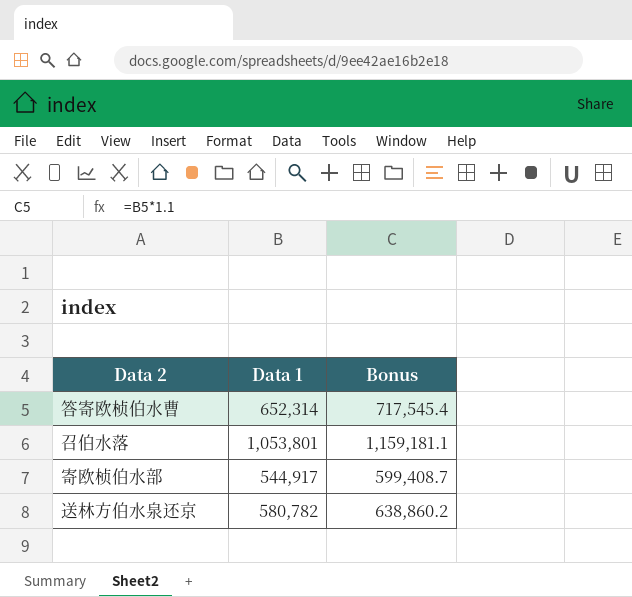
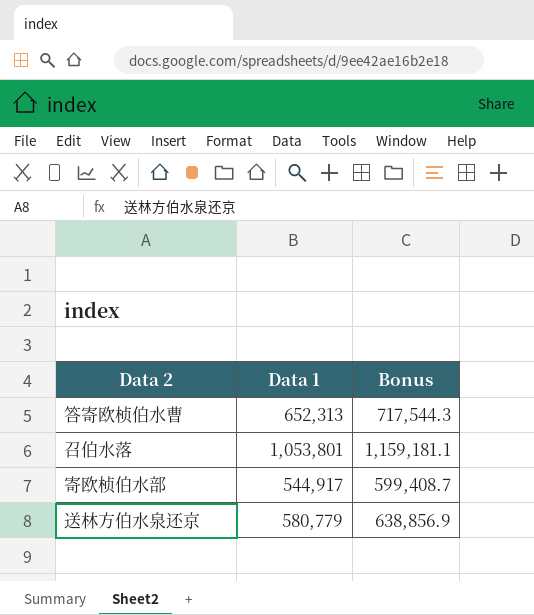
答寄欧桢伯水曹 | Data 1: 652,314 -> 652,313
答寄欧桢伯水曹 | Bonus: 717,545.4 -> 717,544.3
送林方伯水泉还京 | Data 1: 580,782 -> 580,779
送林方伯水泉还京 | Bonus: 638,860.2 -> 638,856.9

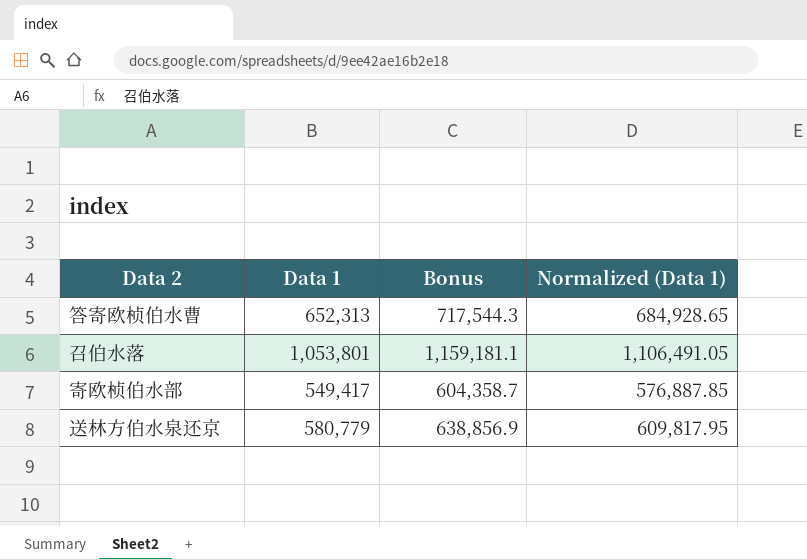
column Normalized (Data 1) | formula: none -> [Data 1] * 1.05
寄欧桢伯水部 | Data 1: 544,917 -> 549,417
寄欧桢伯水部 | Bonus: 599,408.7 -> 604,358.7

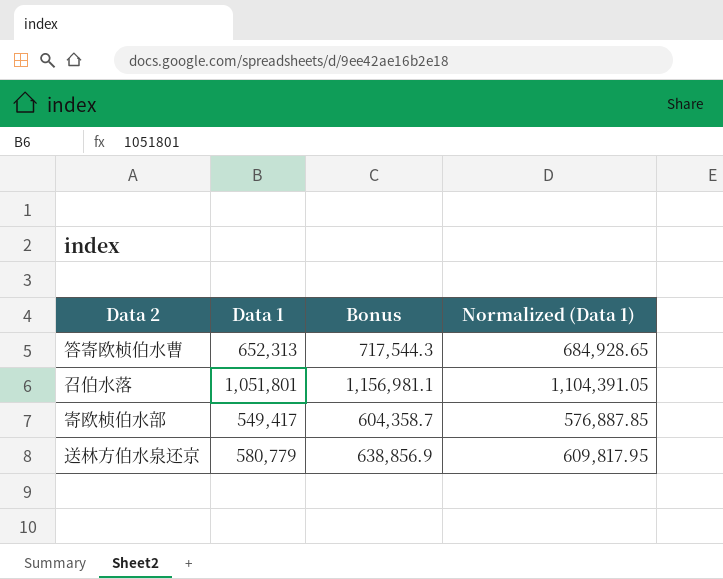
召伯水落 | Data 1: 1,053,801 -> 1,051,801
召伯水落 | Bonus: 1,159,181.1 -> 1,156,981.1
召伯水落 | Normalized (Data 1): 1,106,491.05 -> 1,104,391.05

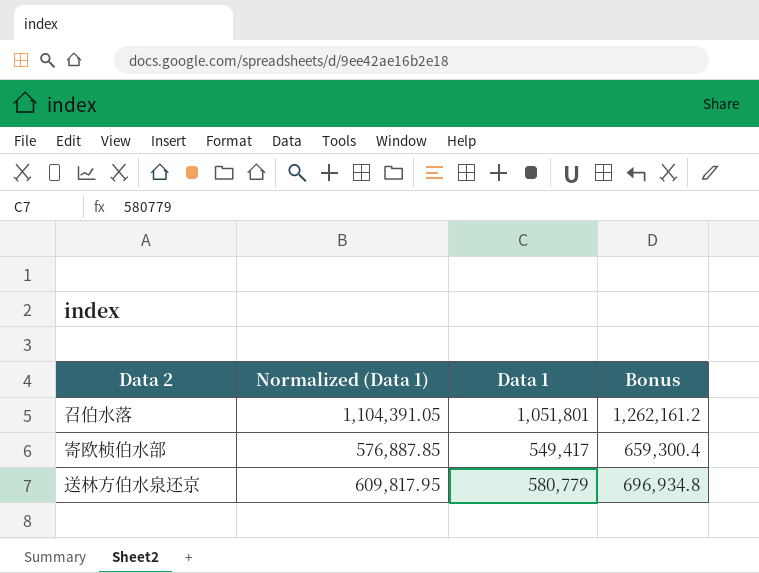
column Normalized (Data 1) | position: 4 -> 2
column Bonus | formula: [Data 1] * 1.1 -> [Data 1] * 1.2
row 答寄欧桢伯水曹: 652,313 | 717,544.3 | 684,928.65 -> none

